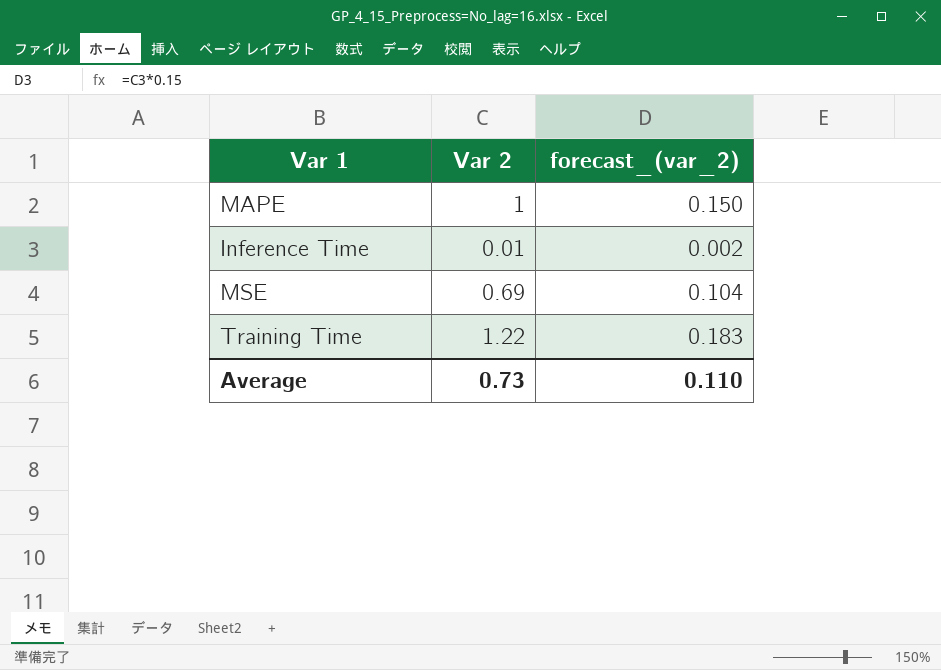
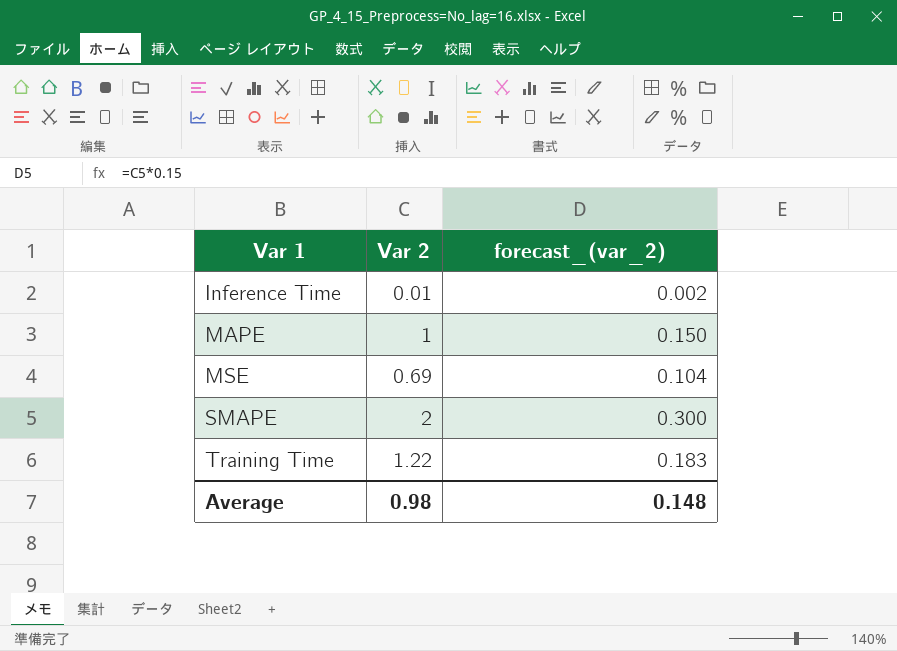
row order: none -> Var 1 ascending
row SMAPE: none -> 2 | 0.300
Average | Var 2: 0.73 -> 0.98
Average | forecast_(var_2): 0.110 -> 0.148

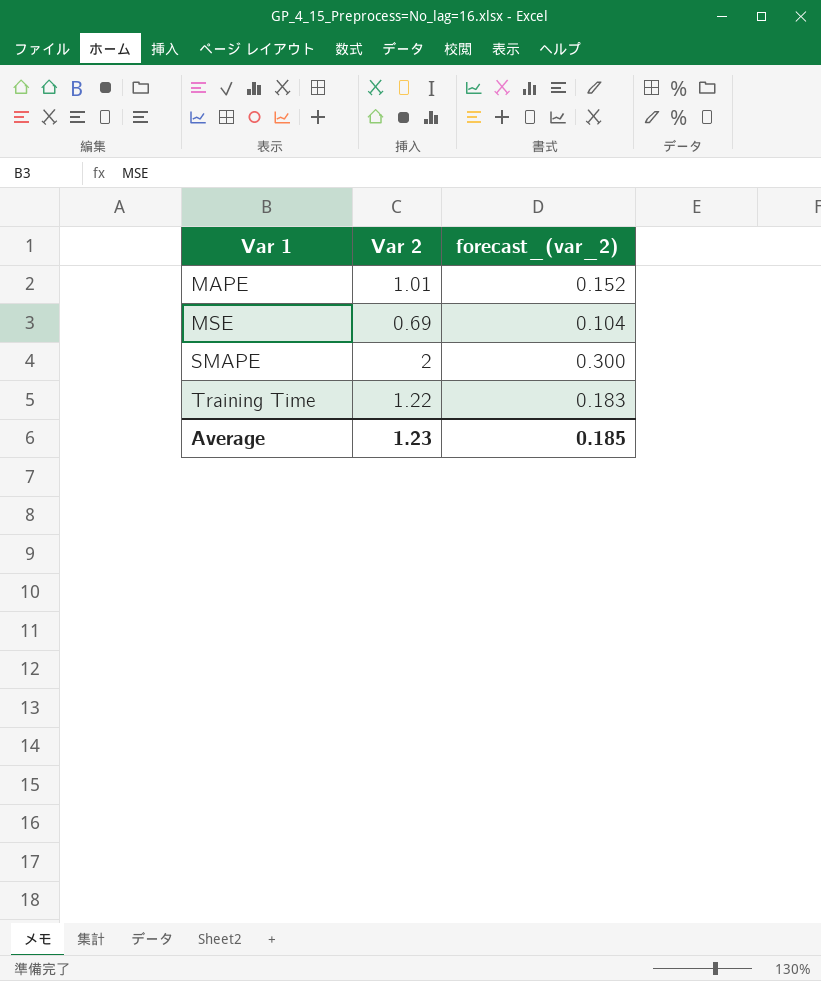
row Inference Time: 0.01 | 0.002 -> none
MAPE | Var 2: 1 -> 1.01
MAPE | forecast_(var_2): 0.150 -> 0.152
Average | Var 2: 0.98 -> 1.23
Average | forecast_(var_2): 0.148 -> 0.185

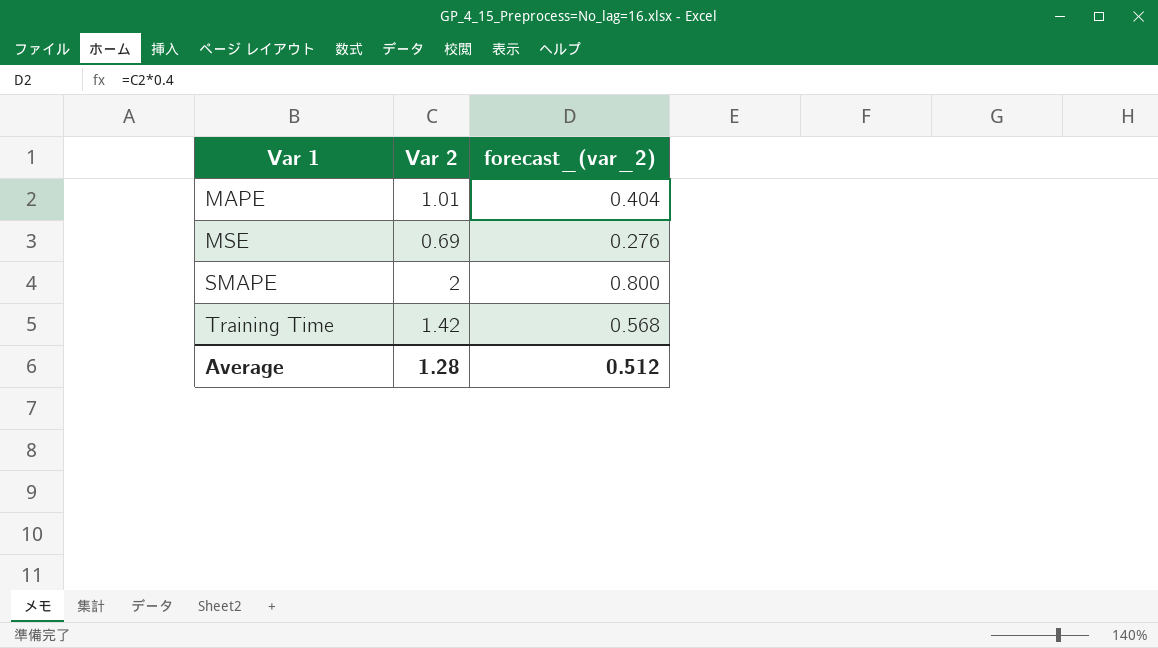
column forecast_(var_2) | formula: [Var 2] * 0.15 -> [Var 2] * 0.4
Training Time | Var 2: 1.22 -> 1.42
Average | Var 2: 1.23 -> 1.28
Average | forecast_(var_2): 0.185 -> 0.512

